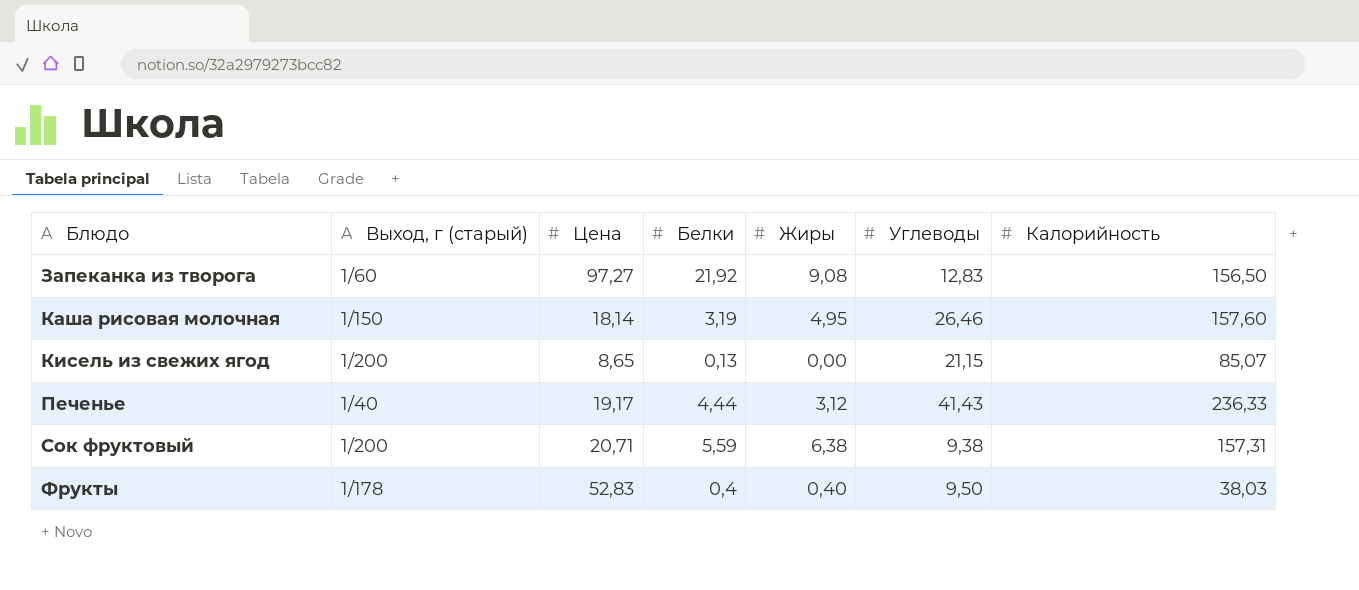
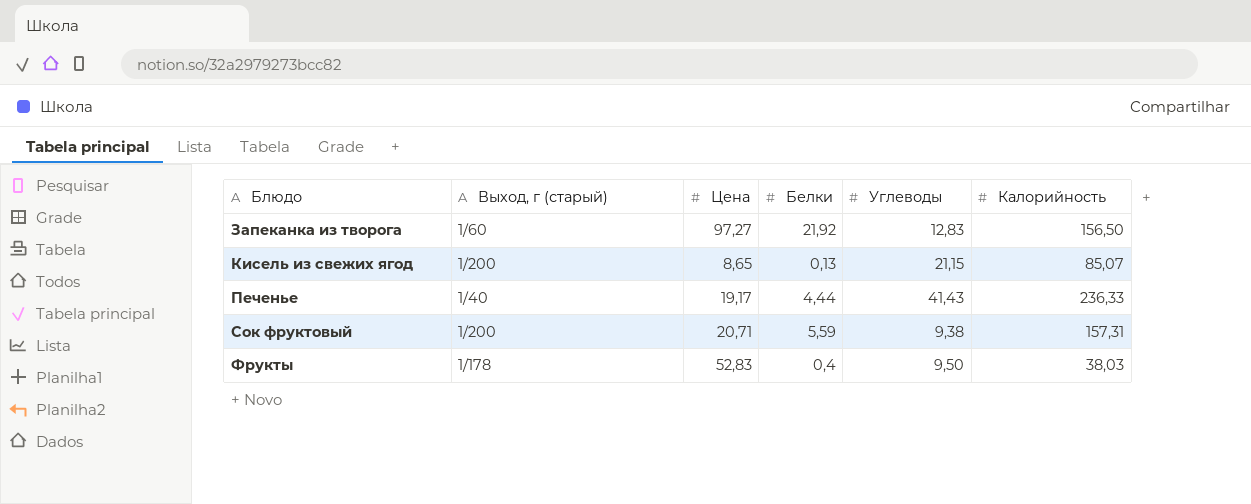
column Жиры | position: 5 -> none
row Каша рисовая молочная: 1/150 | 18,14 | 3,19 | 4,95 | 26,46 | 157,60 -> none

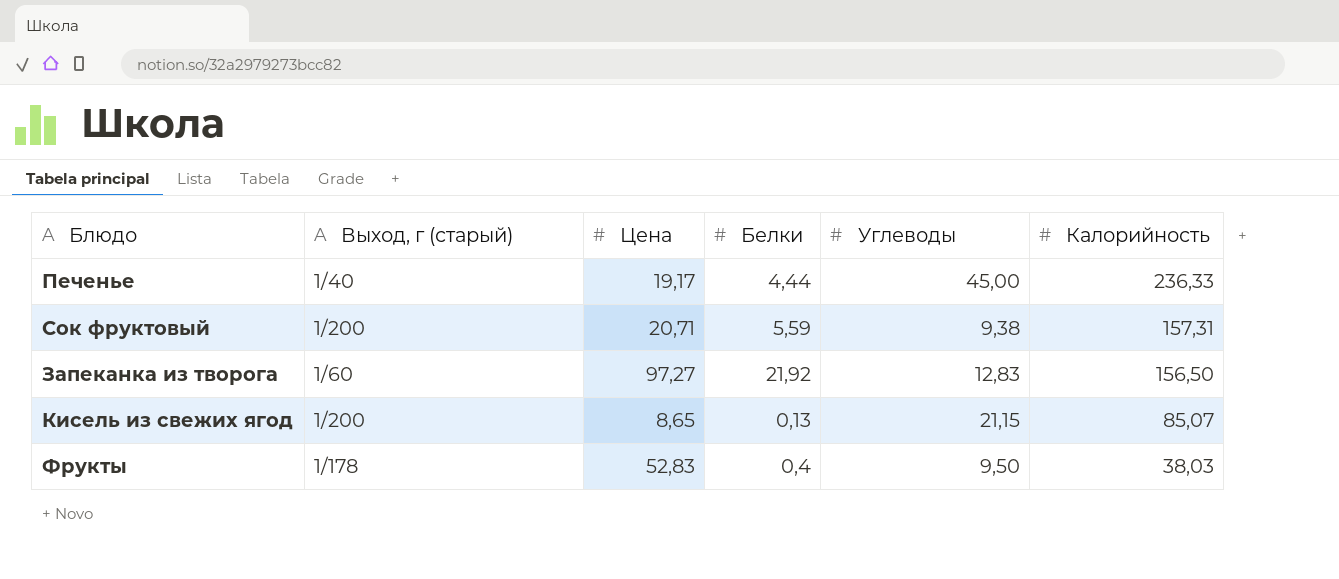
row order: Блюдо ascending -> Калорийность descending
Печенье | Углеводы: 41,43 -> 45,00

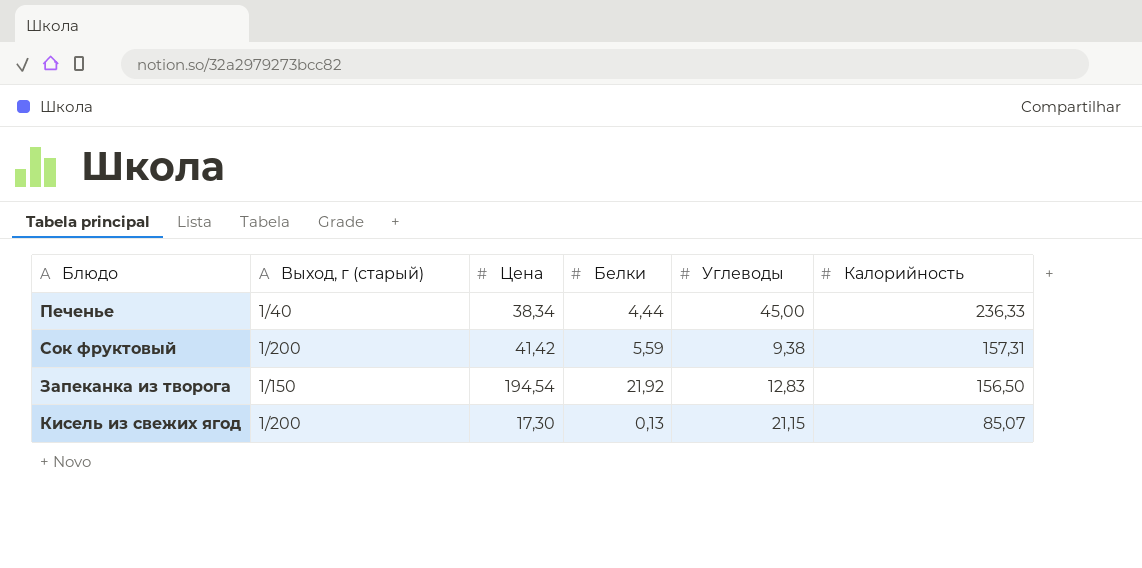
row Фрукты: 1/178 | 52,83 | 0,4 | 9,50 | 38,03 -> none
Печенье | Цена: 19,17 -> 38,34
Сок фруктовый | Цена: 20,71 -> 41,42
Запеканка из творога | Выход, г (старый): 1/60 -> 1/150
Запеканка из творога | Цена: 97,27 -> 194,54
Кисель из свежих ягод | Цена: 8,65 -> 17,30

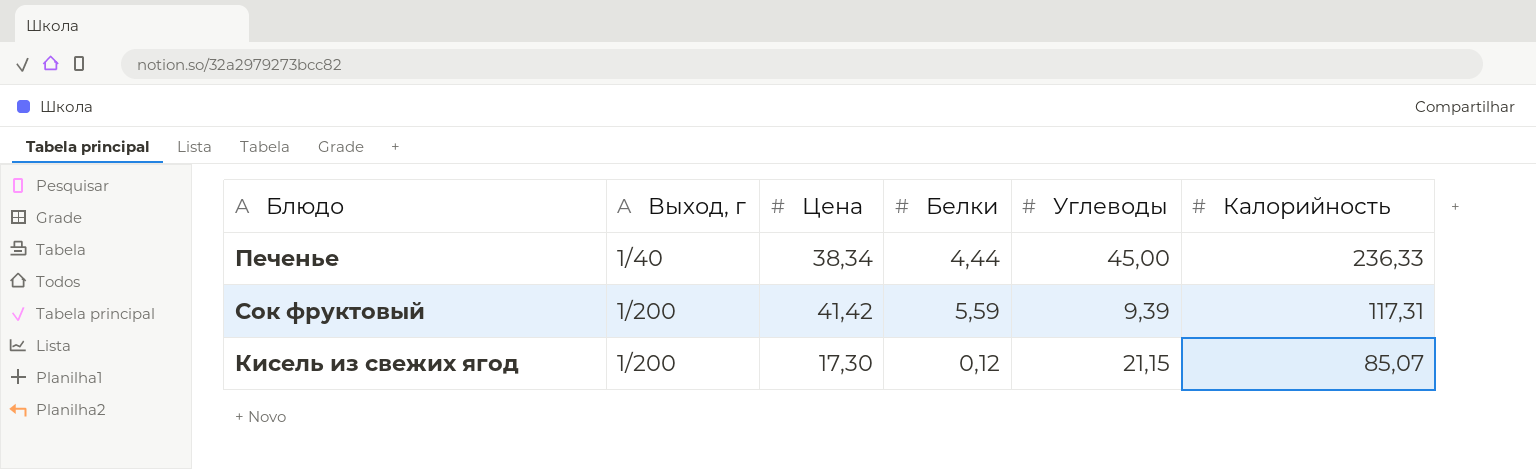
column name: Выход, г (старый) -> Выход, г
row Запеканка из творога: 1/150 | 194,54 | 21,92 | 12,83 | 156,50 -> none
Сок фруктовый | Углеводы: 9,38 -> 9,39
Сок фруктовый | Калорийность: 157,31 -> 117,31
Кисель из свежих ягод | Белки: 0,13 -> 0,12

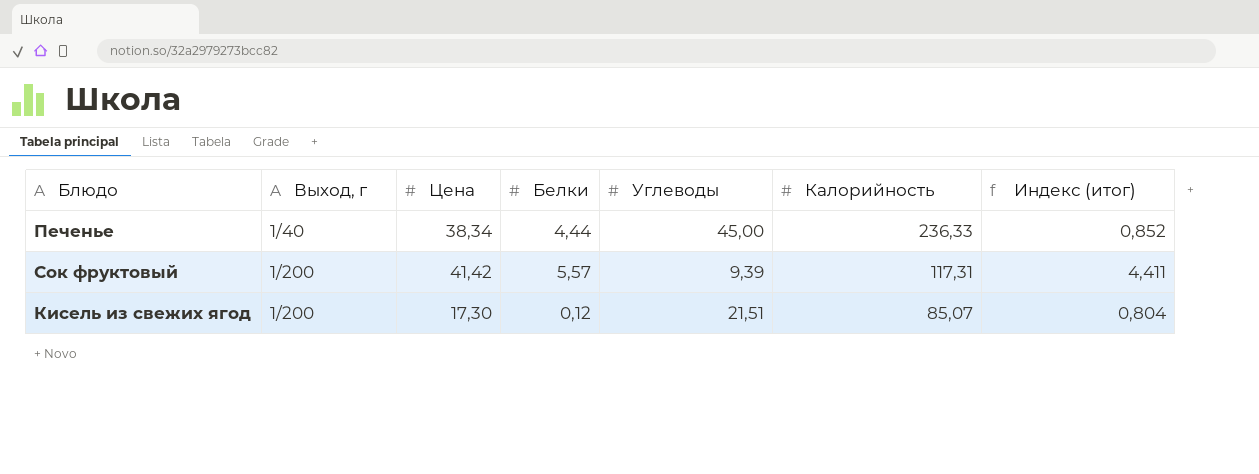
column Индекс (итог) | formula: none -> [Цена] / [Углеводы]
Сок фруктовый | Белки: 5,59 -> 5,57
Кисель из свежих ягод | Углеводы: 21,15 -> 21,51

